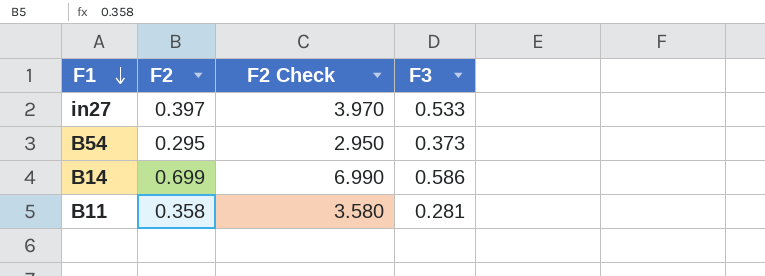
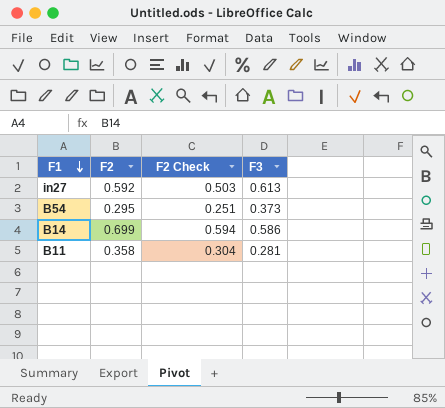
column F2 Check | formula: [F2] * 10 -> [F2] * 0.85
in27 | F2: 0.397 -> 0.592
in27 | F3: 0.533 -> 0.613

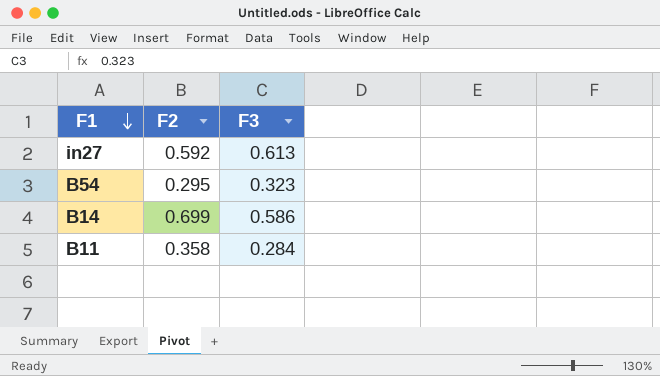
column F2 Check | formula: [F2] * 0.85 -> none
B54 | F3: 0.373 -> 0.323
B11 | F3: 0.281 -> 0.284

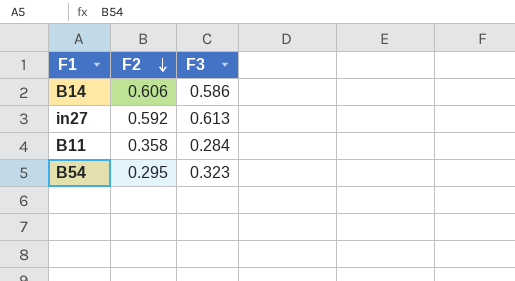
row order: F1 descending -> F2 descending
B14 | F2: 0.699 -> 0.606

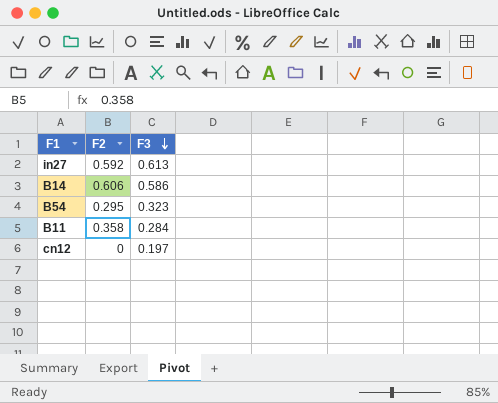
row order: F2 descending -> F3 descending
row cn12: none -> 0 | 0.197

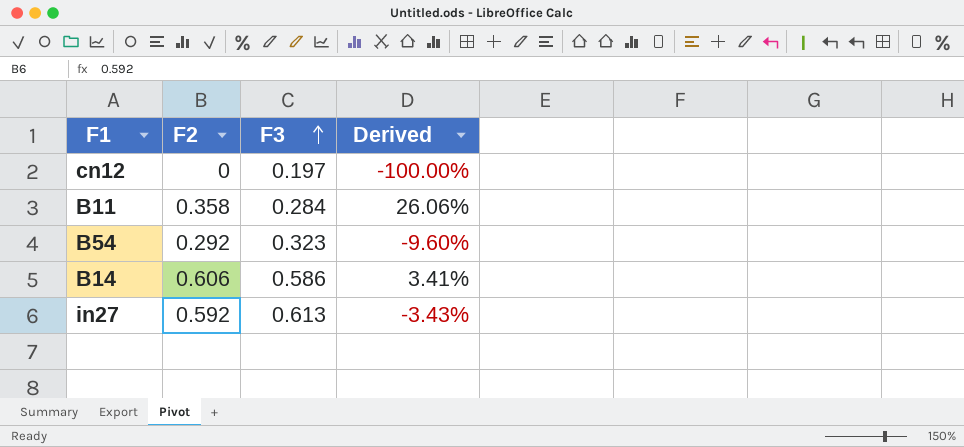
row order: F3 descending -> F3 ascending
column Derived | formula: none -> ([F2] - [F3]) / [F3]
B54 | F2: 0.295 -> 0.292

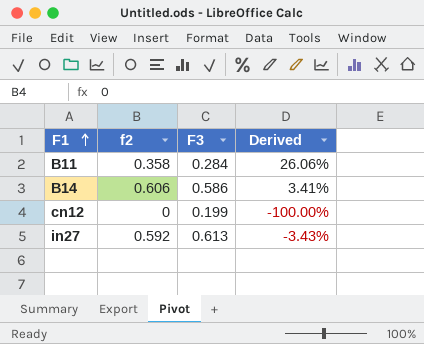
row order: F3 ascending -> F1 ascending
column name: F2 -> f2
row B54: 0.292 | 0.323 | -9.60% -> none
cn12 | F3: 0.197 -> 0.199

